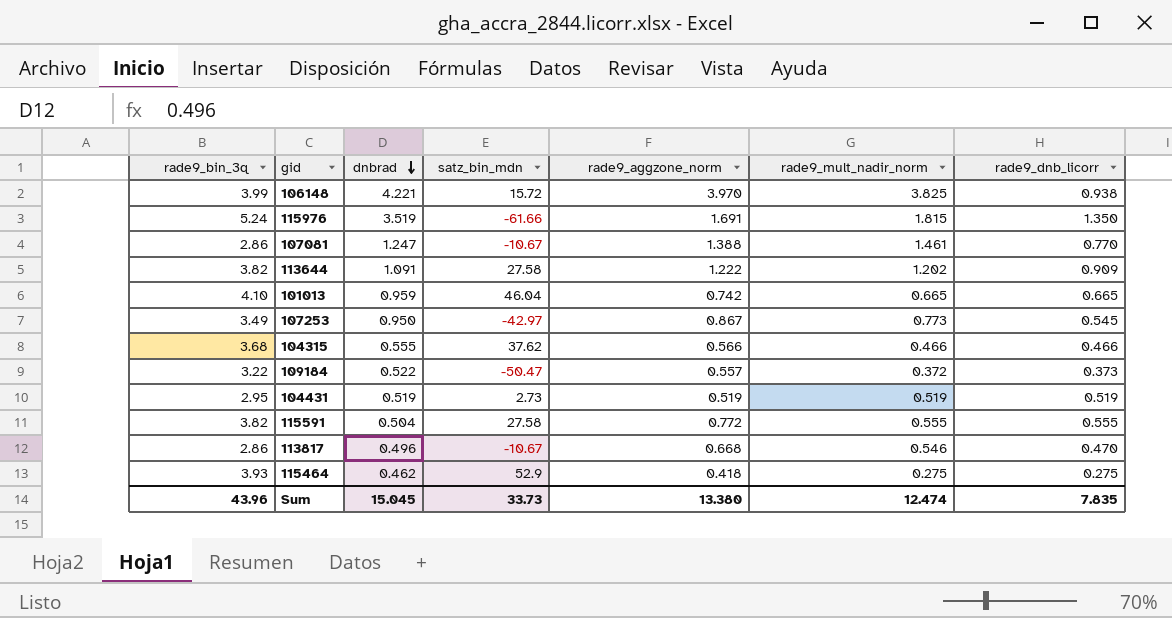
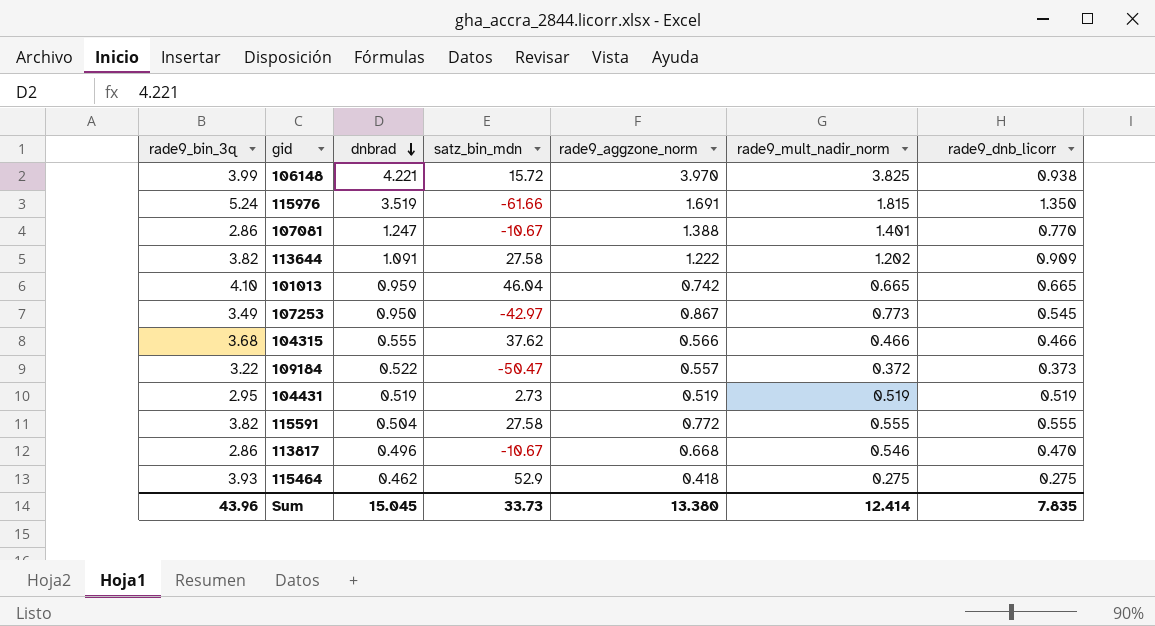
107081 | rade9_mult_nadir_norm: 1.461 -> 1.401
Sum | rade9_mult_nadir_norm: 12.474 -> 12.414

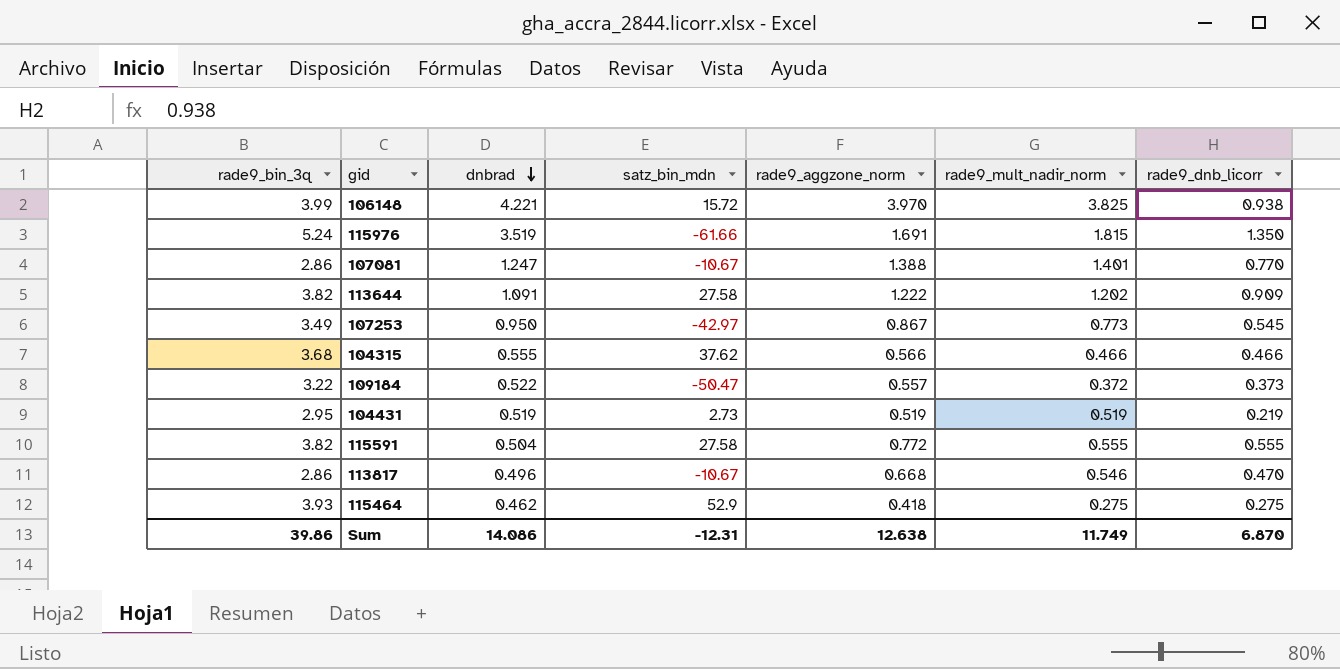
row 101013: 4.10 | 0.959 | 46.04 | 0.742 | 0.665 | 0.665 -> none
104431 | rade9_dnb_licorr: 0.519 -> 0.219
Sum | rade9_bin_3q: 43.96 -> 39.86
Sum | dnbrad: 15.045 -> 14.086
Sum | satz_bin_mdn: 33.73 -> -12.31
Sum | rade9_aggzone_norm: 13.380 -> 12.638
Sum | rade9_mult_nadir_norm: 12.414 -> 11.749
Sum | rade9_dnb_licorr: 7.835 -> 6.870

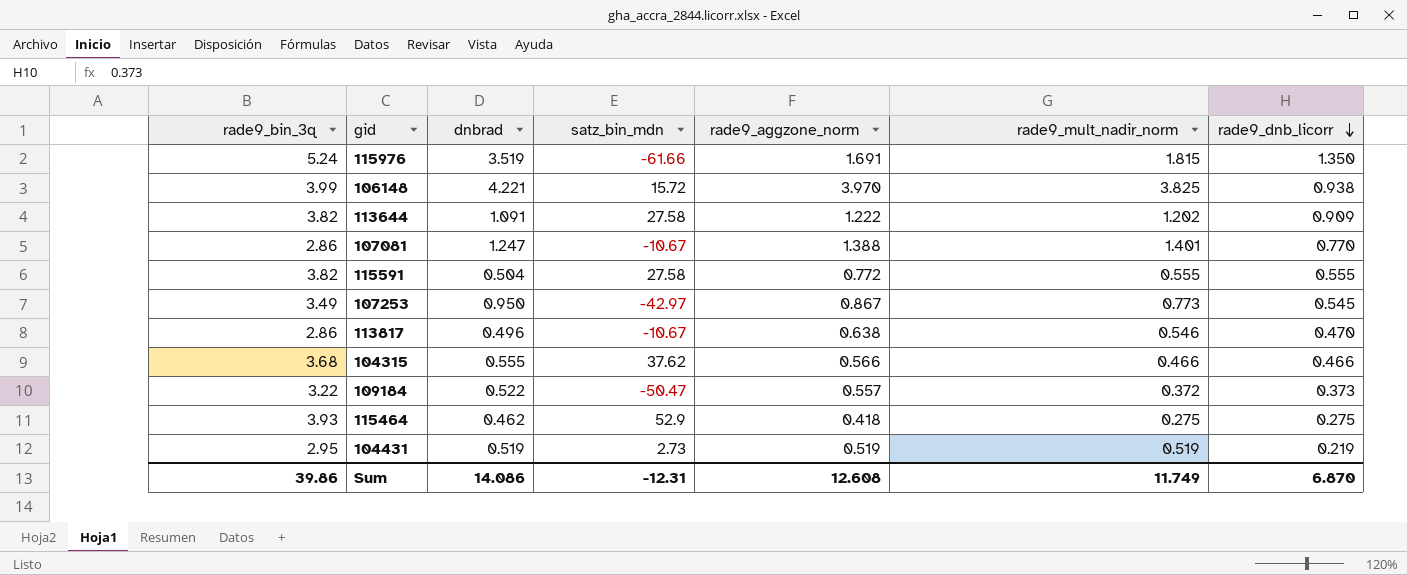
row order: dnbrad descending -> rade9_dnb_licorr descending
113817 | rade9_aggzone_norm: 0.668 -> 0.638
Sum | rade9_aggzone_norm: 12.638 -> 12.608

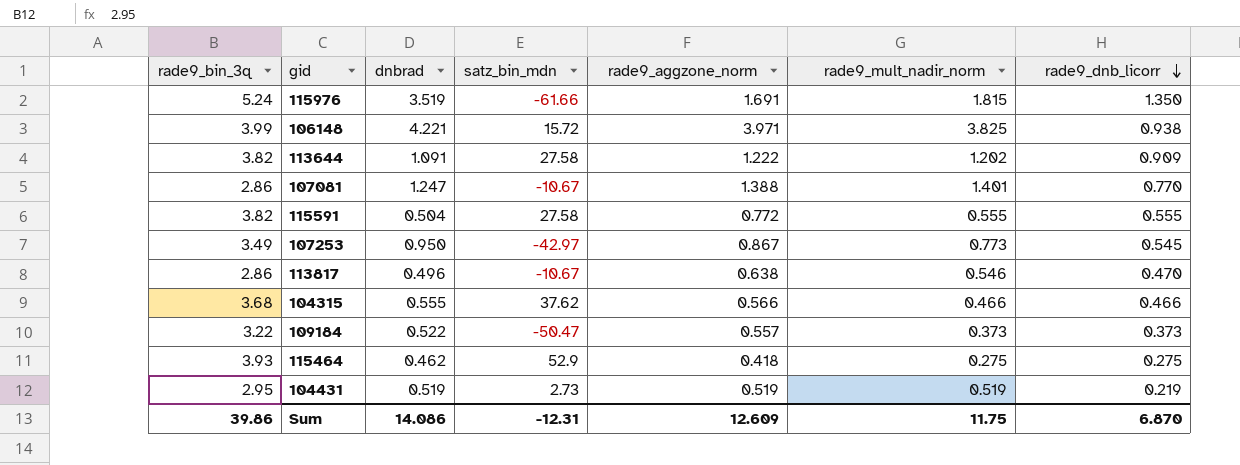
106148 | rade9_aggzone_norm: 3.970 -> 3.971
109184 | rade9_mult_nadir_norm: 0.372 -> 0.373
Sum | rade9_aggzone_norm: 12.608 -> 12.609
Sum | rade9_mult_nadir_norm: 11.749 -> 11.75

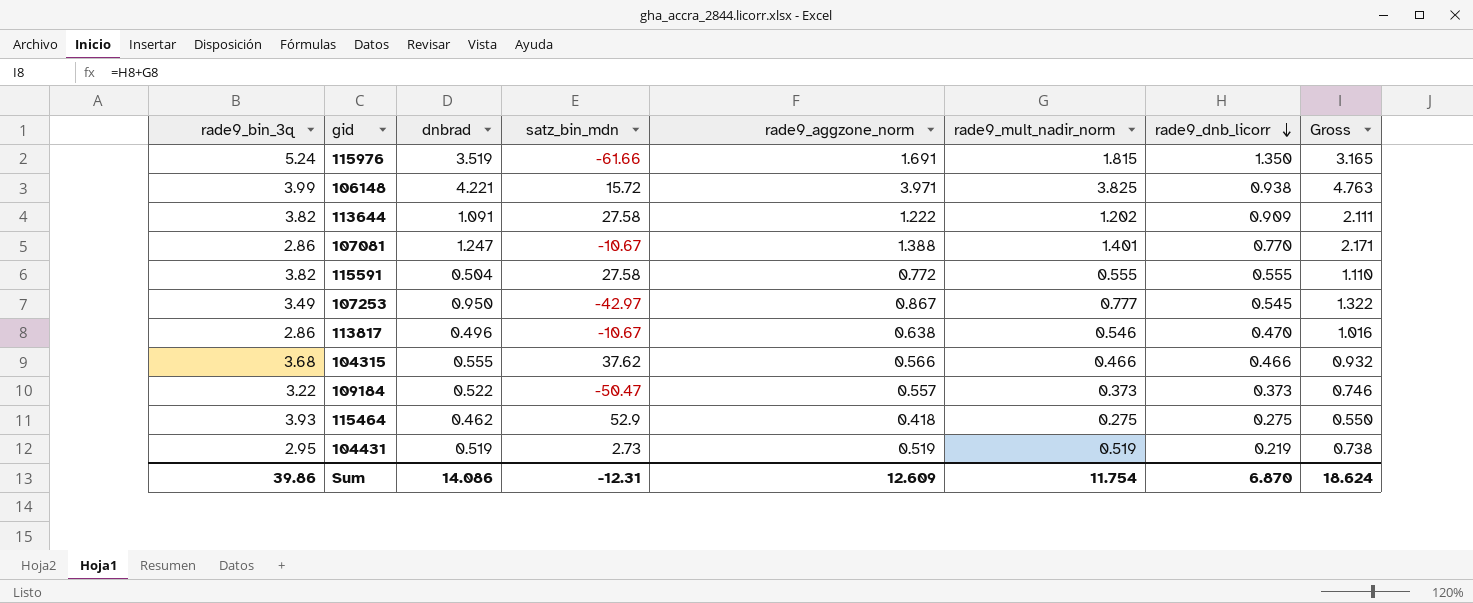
column Gross | formula: none -> [rade9_mult_nadir_norm] + [rade9_dnb_licorr]
107253 | rade9_mult_nadir_norm: 0.773 -> 0.777
Sum | rade9_mult_nadir_norm: 11.75 -> 11.754

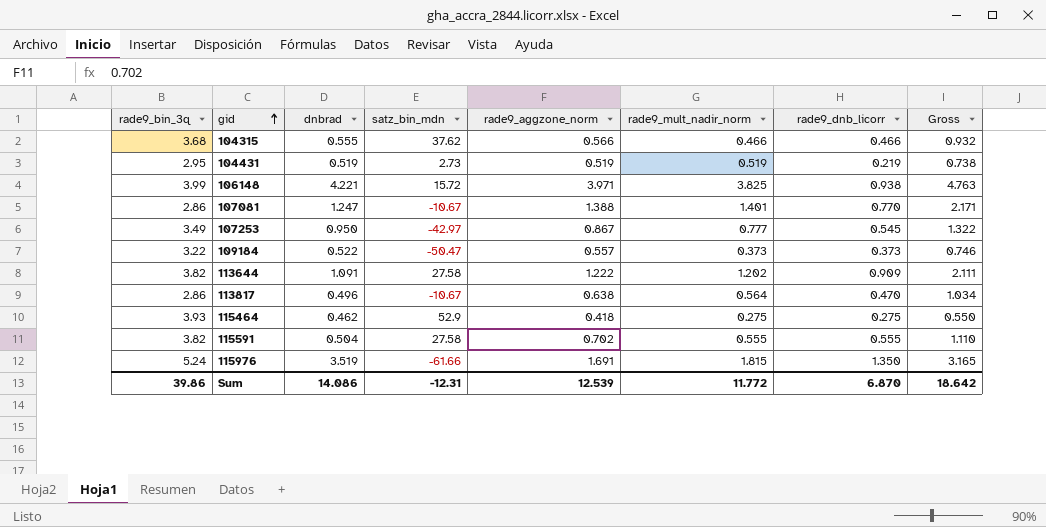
row order: rade9_dnb_licorr descending -> gid ascending
113817 | rade9_mult_nadir_norm: 0.546 -> 0.564
113817 | Gross: 1.016 -> 1.034
115591 | rade9_aggzone_norm: 0.772 -> 0.702
Sum | rade9_aggzone_norm: 12.609 -> 12.539
Sum | rade9_mult_nadir_norm: 11.754 -> 11.772
Sum | Gross: 18.624 -> 18.642

